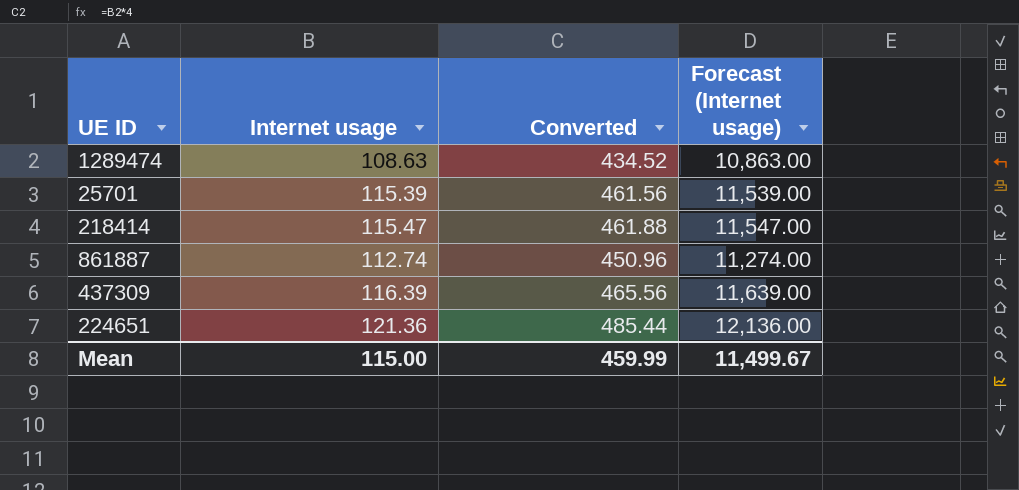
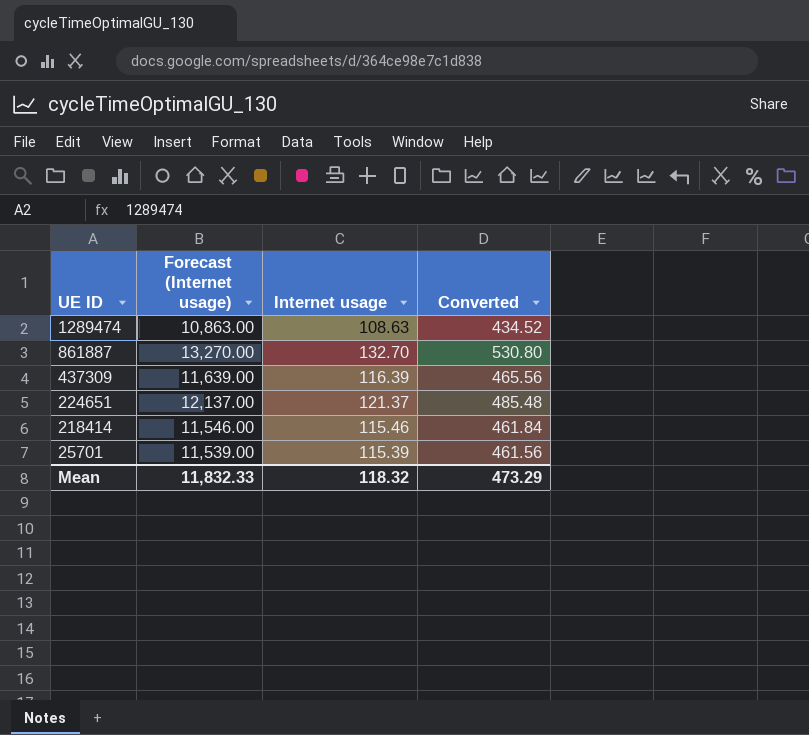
row order: none -> UE ID descending
column Forecast (Internet usage) | position: 4 -> 2
861887 | Forecast (Internet usage): 11,274.00 -> 13,270.00
861887 | Internet usage: 112.74 -> 132.70
861887 | Converted: 450.96 -> 530.80
224651 | Forecast (Internet usage): 12,136.00 -> 12,137.00
224651 | Internet usage: 121.36 -> 121.37
224651 | Converted: 485.44 -> 485.48
218414 | Forecast (Internet usage): 11,547.00 -> 11,546.00
218414 | Internet usage: 115.47 -> 115.46
218414 | Converted: 461.88 -> 461.84
Mean | Forecast (Internet usage): 11,499.67 -> 11,832.33
Mean | Internet usage: 115.00 -> 118.32
Mean | Converted: 459.99 -> 473.29

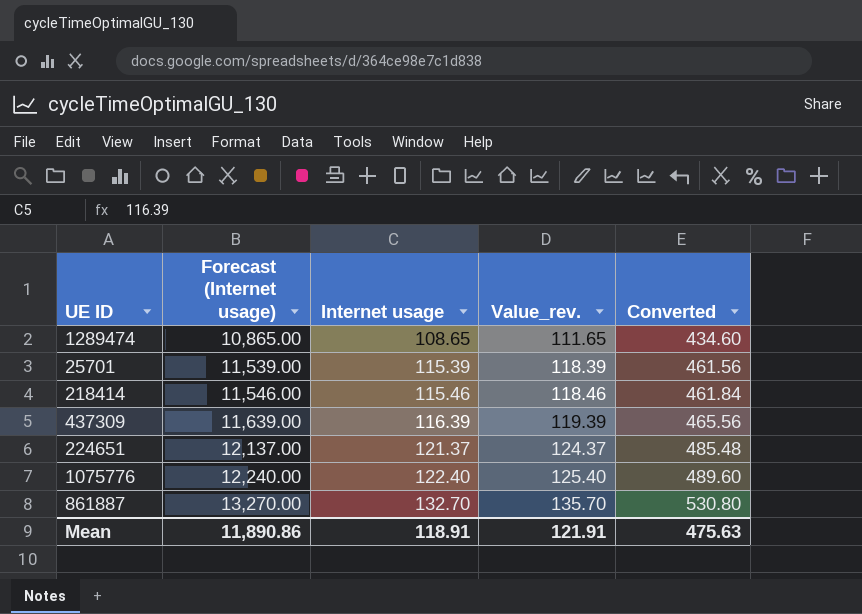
row order: UE ID descending -> Forecast (Internet usage) ascending
column Value_rev. | formula: none -> [Internet usage] + 3
1289474 | Forecast (Internet usage): 10,863.00 -> 10,865.00
1289474 | Internet usage: 108.63 -> 108.65
1289474 | Converted: 434.52 -> 434.60
row 1075776: none -> 12,240.00 | 122.40 | 125.40 | 489.60
Mean | Forecast (Internet usage): 11,832.33 -> 11,890.86
Mean | Internet usage: 118.32 -> 118.91
Mean | Converted: 473.29 -> 475.63

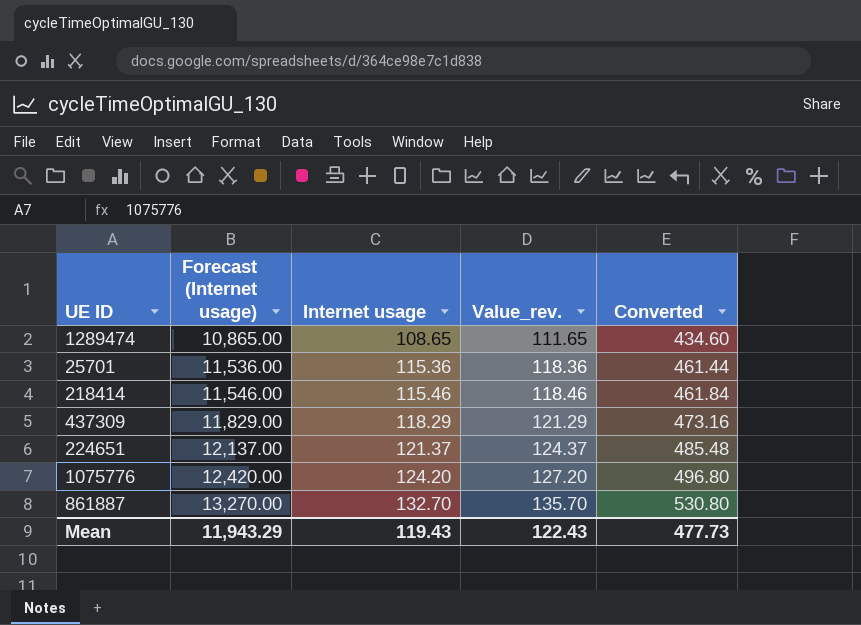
25701 | Forecast (Internet usage): 11,539.00 -> 11,536.00
25701 | Internet usage: 115.39 -> 115.36
25701 | Value_rev.: 118.39 -> 118.36
25701 | Converted: 461.56 -> 461.44
437309 | Forecast (Internet usage): 11,639.00 -> 11,829.00
437309 | Internet usage: 116.39 -> 118.29
437309 | Value_rev.: 119.39 -> 121.29
437309 | Converted: 465.56 -> 473.16
1075776 | Forecast (Internet usage): 12,240.00 -> 12,420.00
1075776 | Internet usage: 122.40 -> 124.20
1075776 | Value_rev.: 125.40 -> 127.20
1075776 | Converted: 489.60 -> 496.80
Mean | Forecast (Internet usage): 11,890.86 -> 11,943.29
Mean | Internet usage: 118.91 -> 119.43
Mean | Value_rev.: 121.91 -> 122.43
Mean | Converted: 475.63 -> 477.73

